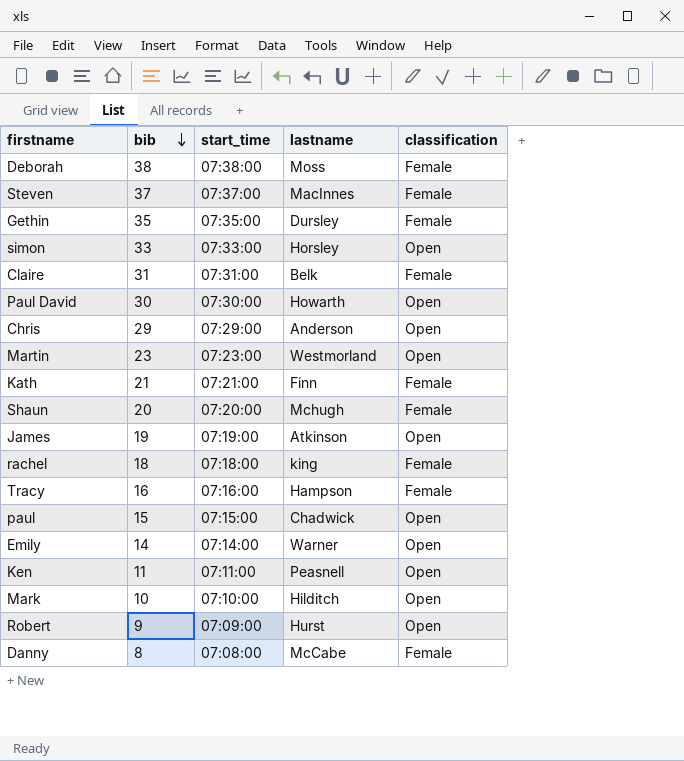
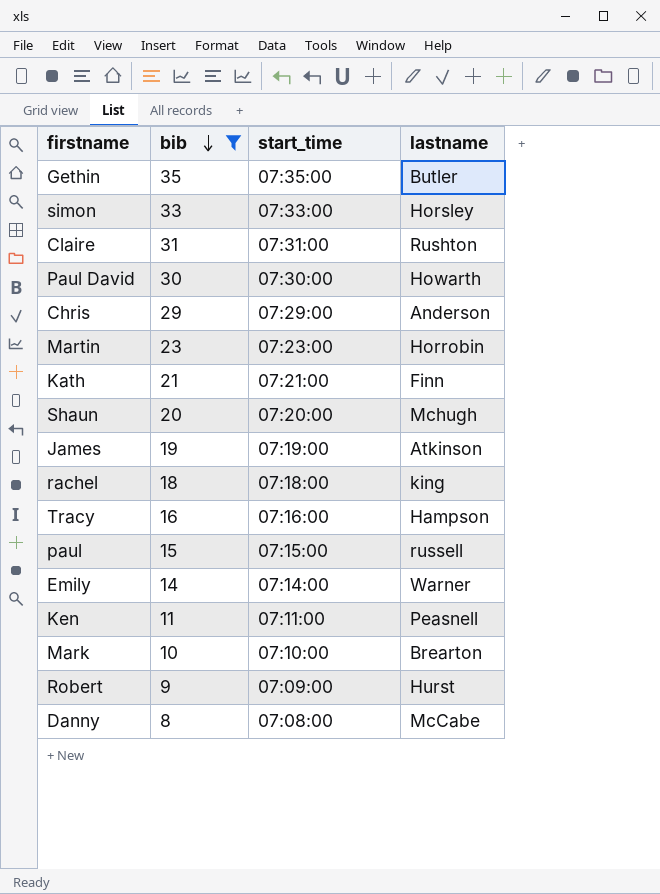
filter: none -> bib <= 35
column classification | position: 5 -> none
Gethin | lastname: Dursley -> Butler
Claire | lastname: Belk -> Rushton
Martin | lastname: Westmorland -> Horrobin
paul | lastname: Chadwick -> russell
Mark | lastname: Hilditch -> Brearton

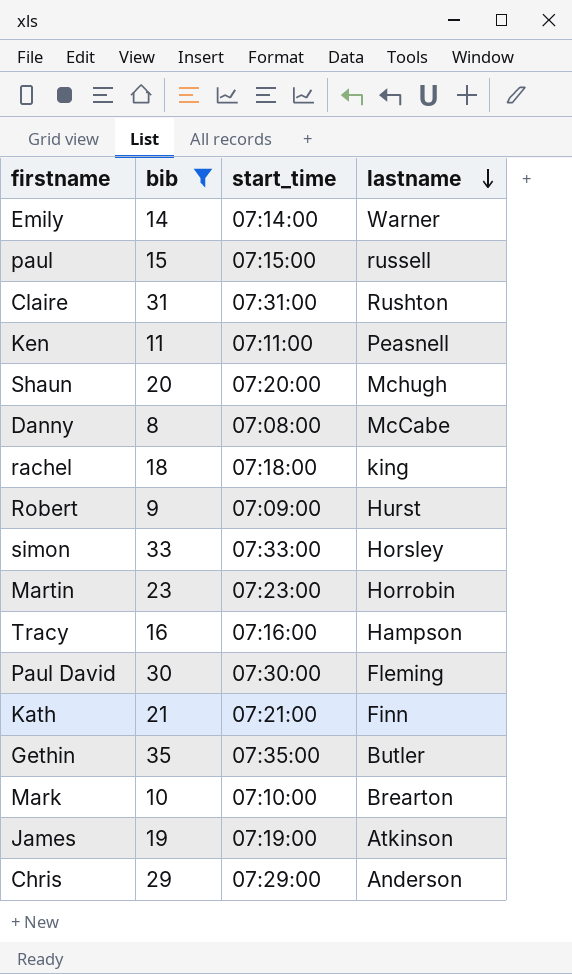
row order: bib descending -> lastname descending
Paul David | lastname: Howarth -> Fleming

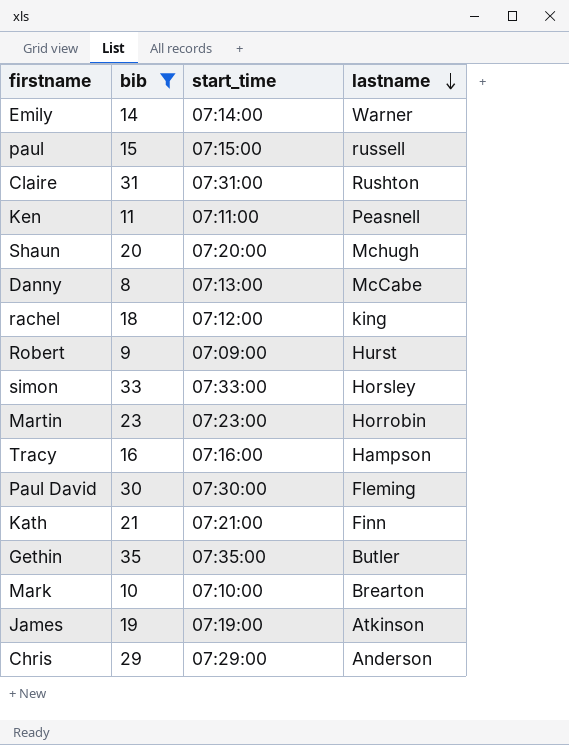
Danny | start_time: 07:08:00 -> 07:13:00
rachel | start_time: 07:18:00 -> 07:12:00

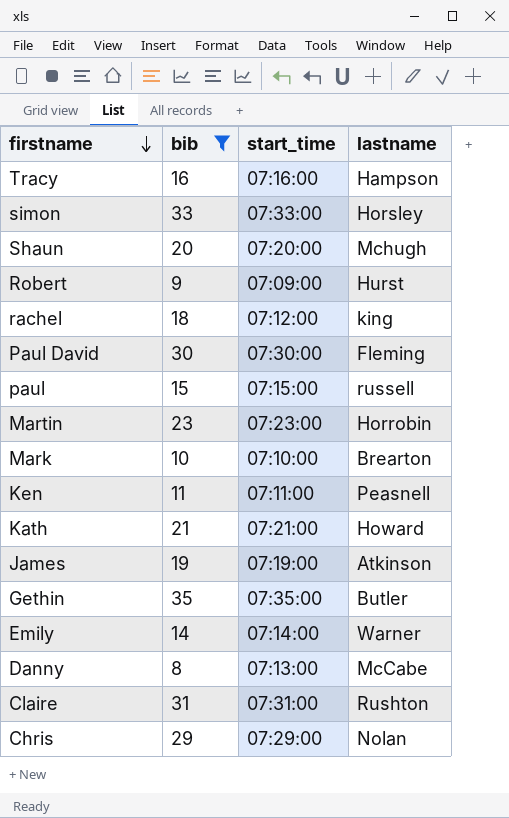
row order: lastname descending -> firstname descending
Kath | lastname: Finn -> Howard
Chris | lastname: Anderson -> Nolan

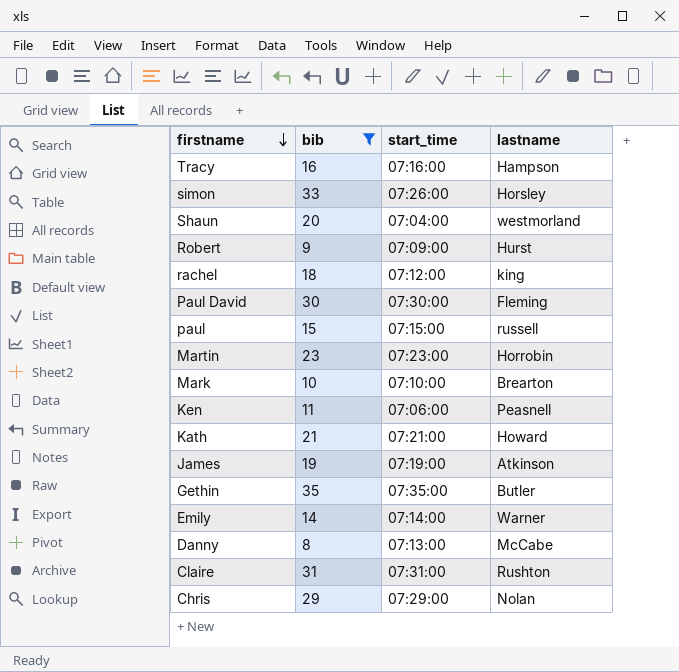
simon | start_time: 07:33:00 -> 07:26:00
Shaun | start_time: 07:20:00 -> 07:04:00
Shaun | lastname: Mchugh -> westmorland
Ken | start_time: 07:11:00 -> 07:06:00

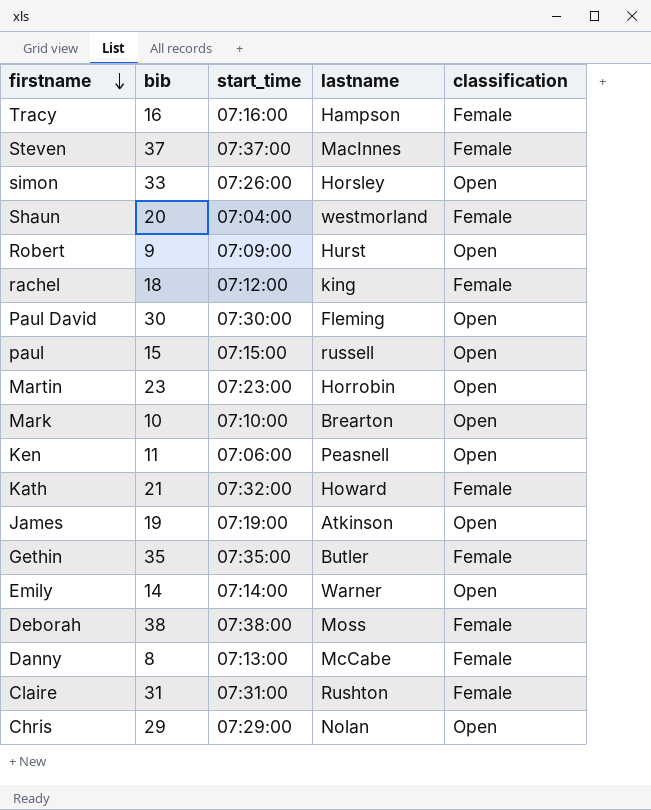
filter: bib <= 35 -> none
column classification | position: none -> 5
Kath | start_time: 07:21:00 -> 07:32:00

